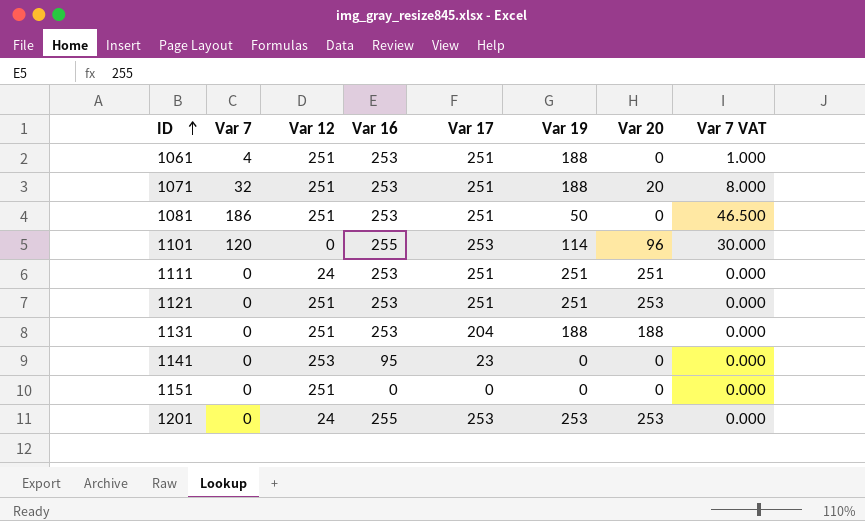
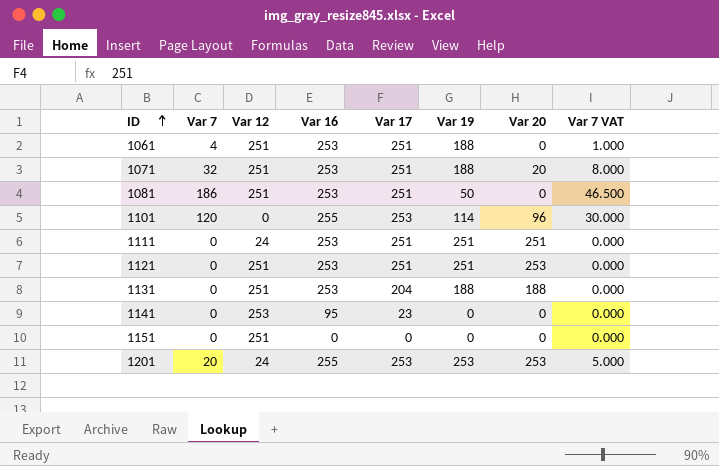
1201 | Var 7: 0 -> 20
1201 | Var 7 VAT: 0.000 -> 5.000

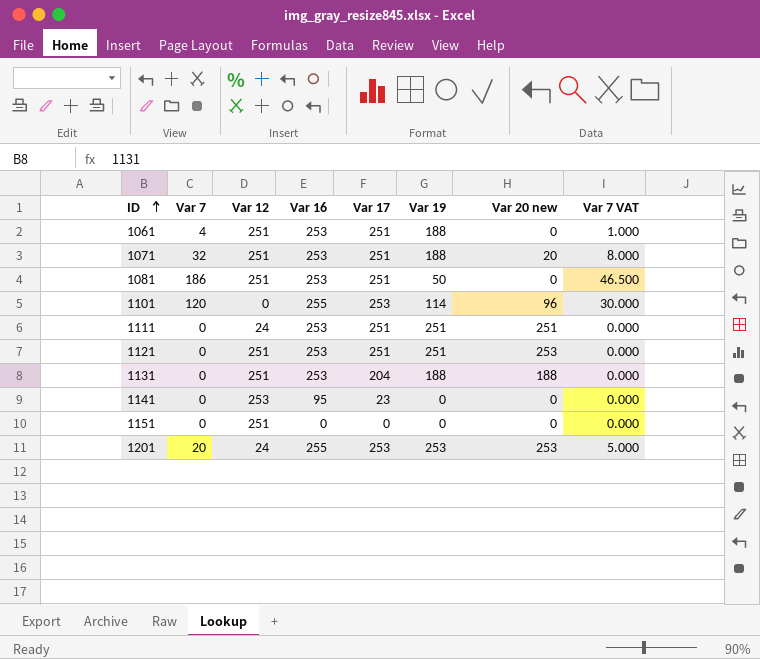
column name: Var 20 -> Var 20 new

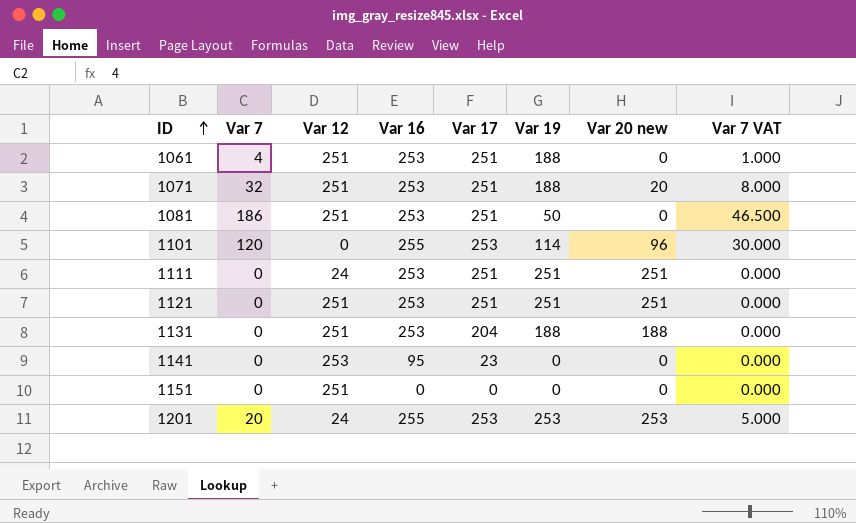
1121 | Var 20 new: 253 -> 251

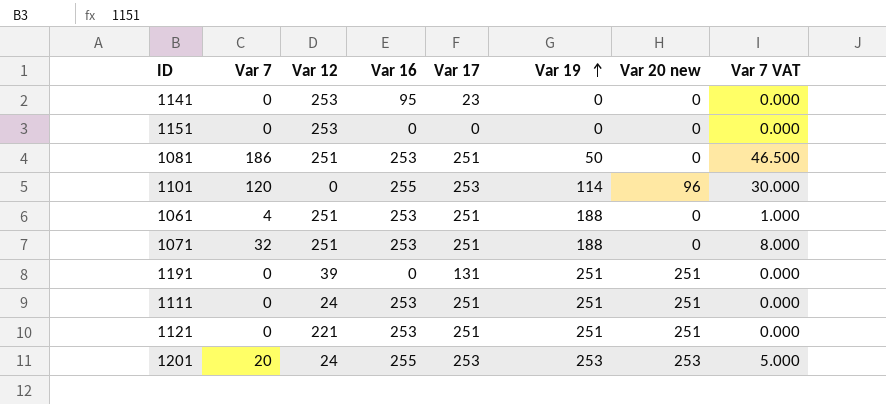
row order: ID ascending -> Var 19 ascending
row 1131: 0 | 251 | 253 | 204 | 188 | 188 | 0.000 -> none
1151 | Var 12: 251 -> 253
1071 | Var 20 new: 20 -> 0
row 1191: none -> 0 | 39 | 0 | 131 | 251 | 251 | 0.000
1121 | Var 12: 251 -> 221

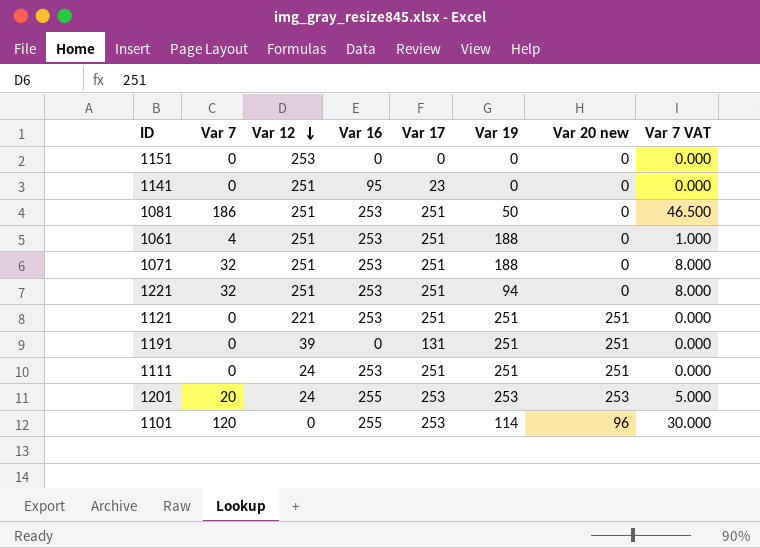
row order: Var 19 ascending -> Var 12 descending
1141 | Var 12: 253 -> 251
row 1221: none -> 32 | 251 | 253 | 251 | 94 | 0 | 8.000

